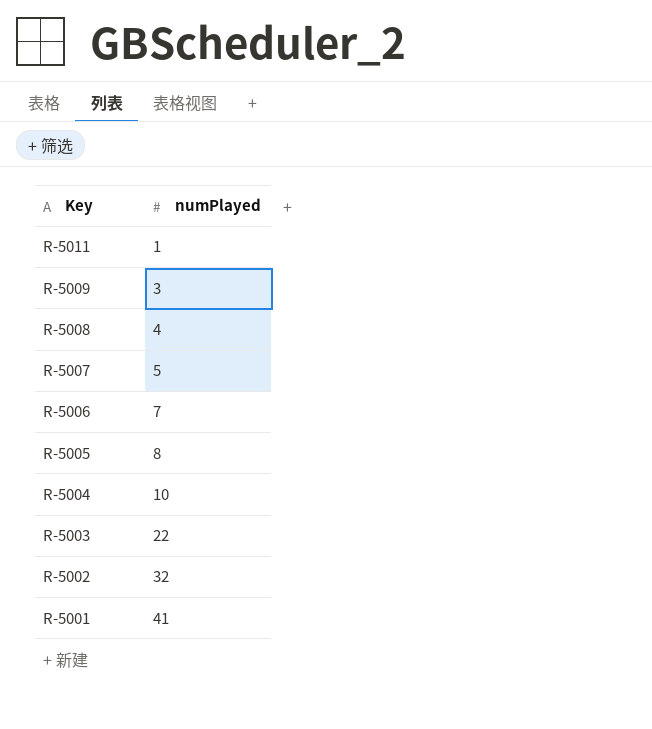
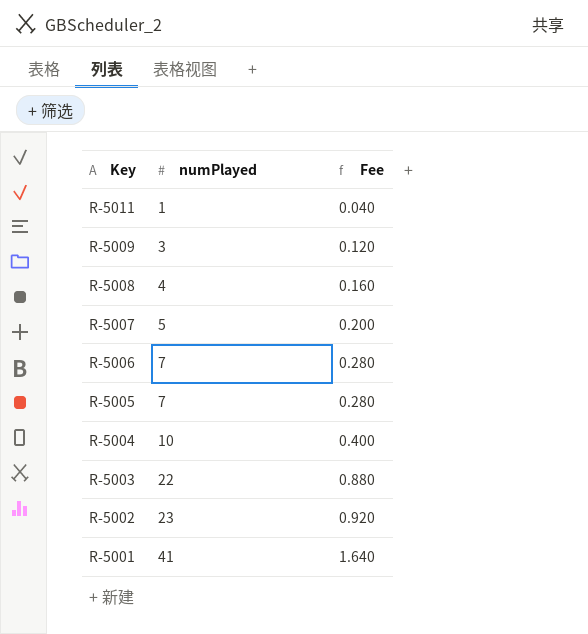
column Fee | formula: none -> [numPlayed] * 0.04
R-5005 | numPlayed: 8 -> 7
R-5002 | numPlayed: 32 -> 23

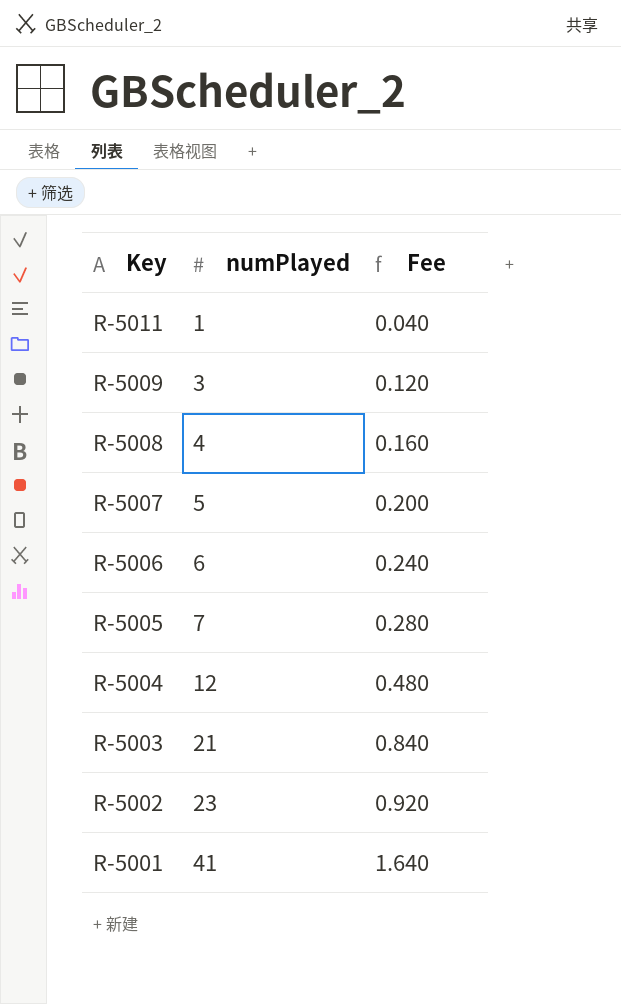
R-5006 | numPlayed: 7 -> 6
R-5006 | Fee: 0.280 -> 0.240
R-5004 | numPlayed: 10 -> 12
R-5004 | Fee: 0.400 -> 0.480
R-5003 | numPlayed: 22 -> 21
R-5003 | Fee: 0.880 -> 0.840

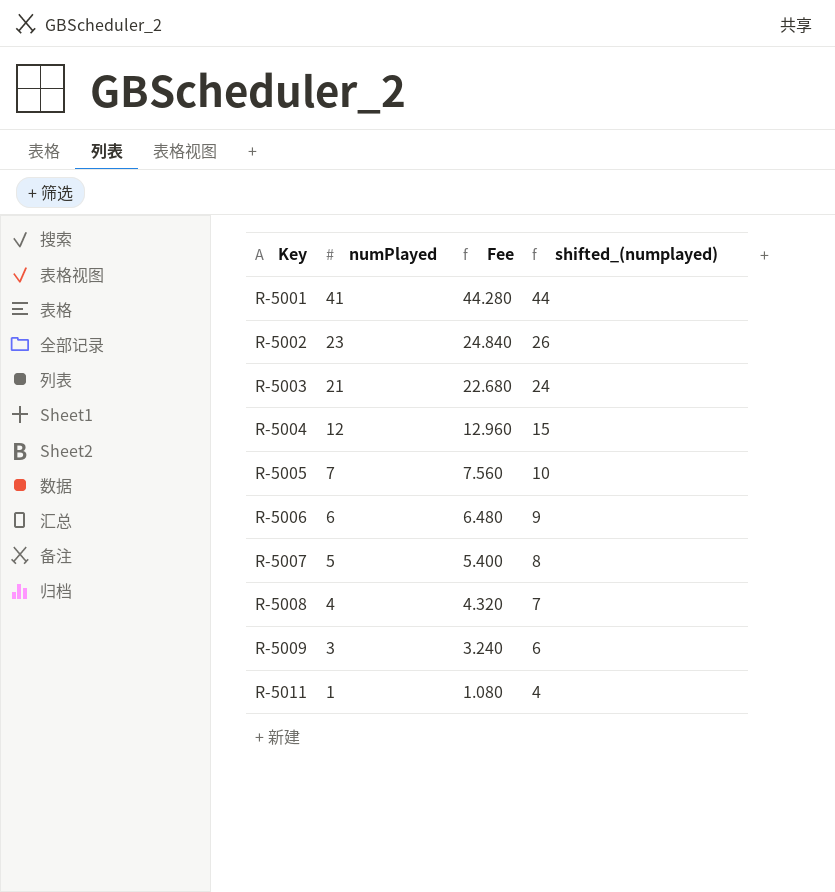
row order: Key descending -> Key ascending
column Fee | formula: [numPlayed] * 0.04 -> [numPlayed] * 1.08
column shifted_(numplayed) | formula: none -> [numPlayed] + 3

